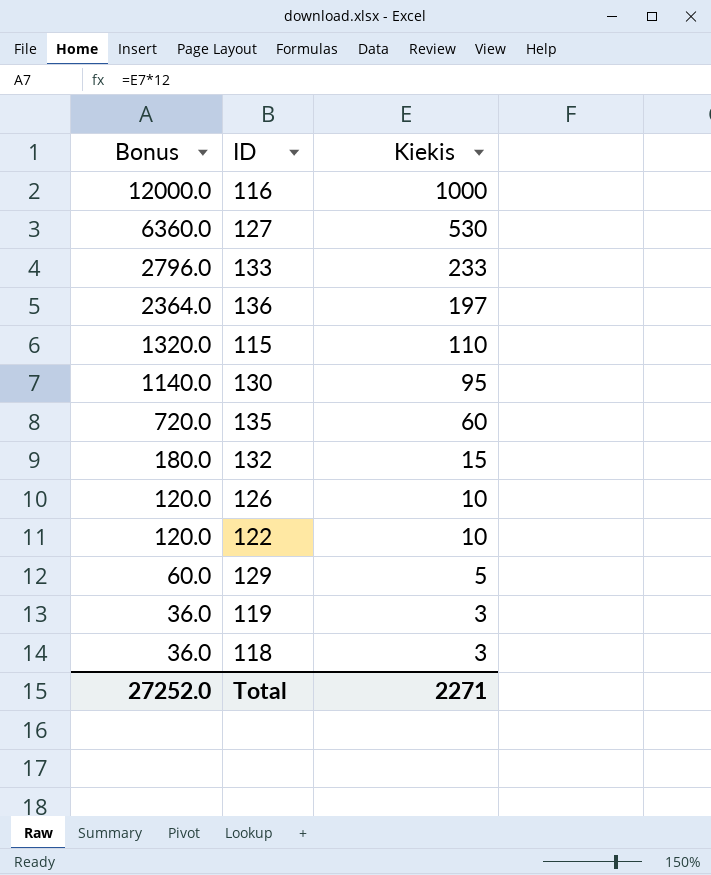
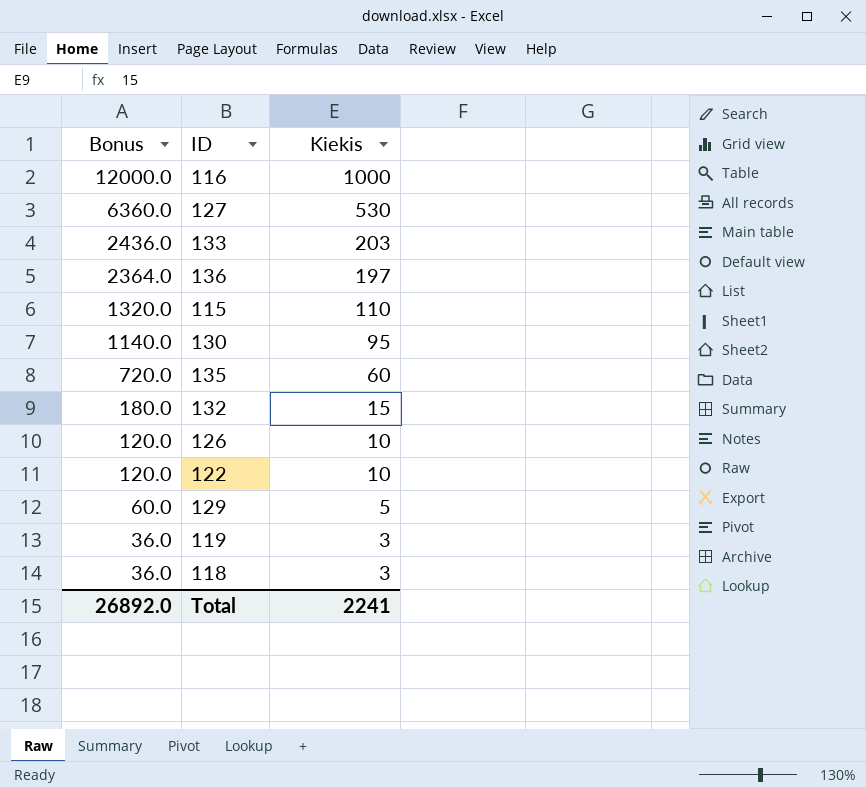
133 | Bonus: 2796.0 -> 2436.0
133 | Kiekis: 233 -> 203
Total | Bonus: 27252.0 -> 26892.0
Total | Kiekis: 2271 -> 2241

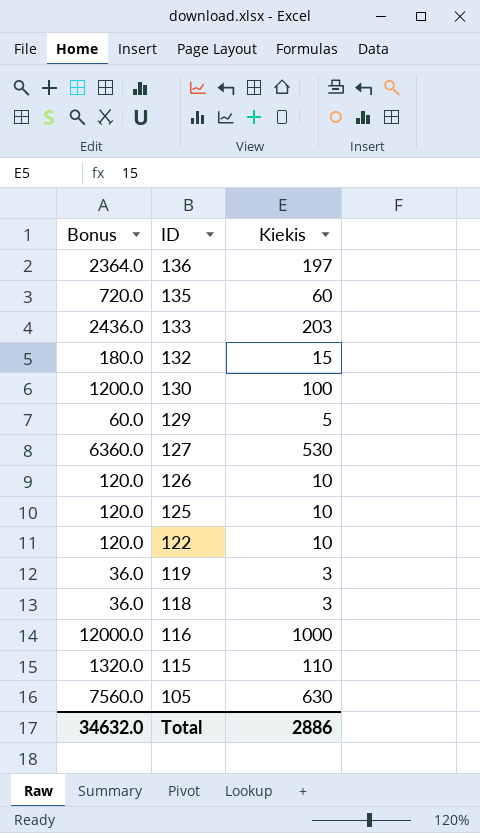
row order: Bonus descending -> ID descending
130 | Bonus: 1140.0 -> 1200.0
130 | Kiekis: 95 -> 100
row 125: none -> 120.0 | 10
row 105: none -> 7560.0 | 630
Total | Bonus: 26892.0 -> 34632.0
Total | Kiekis: 2241 -> 2886

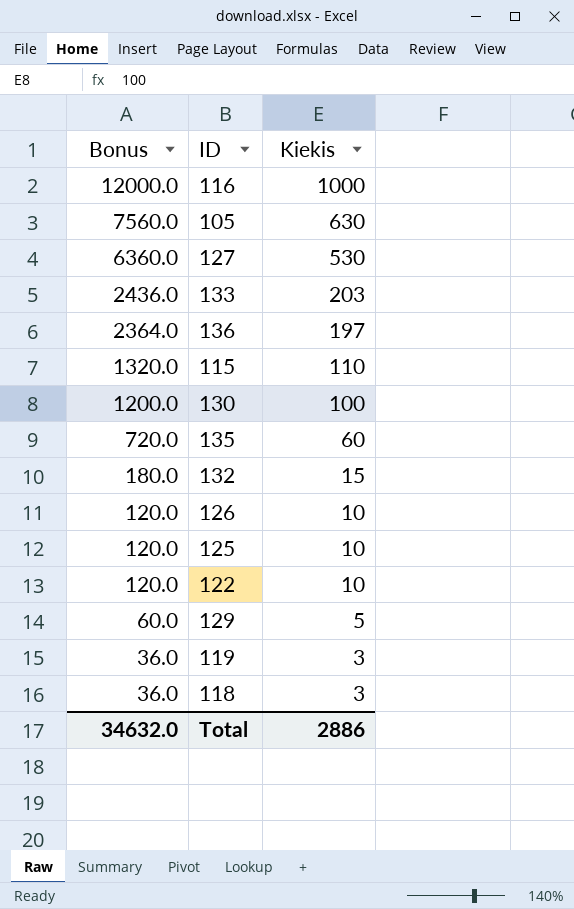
row order: ID descending -> Bonus descending

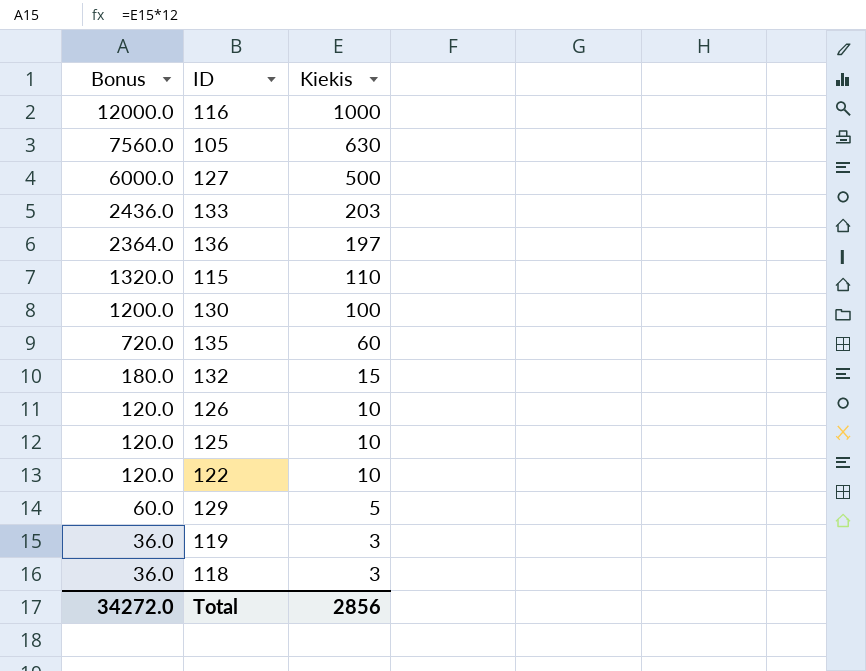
127 | Bonus: 6360.0 -> 6000.0
127 | Kiekis: 530 -> 500
Total | Bonus: 34632.0 -> 34272.0
Total | Kiekis: 2886 -> 2856

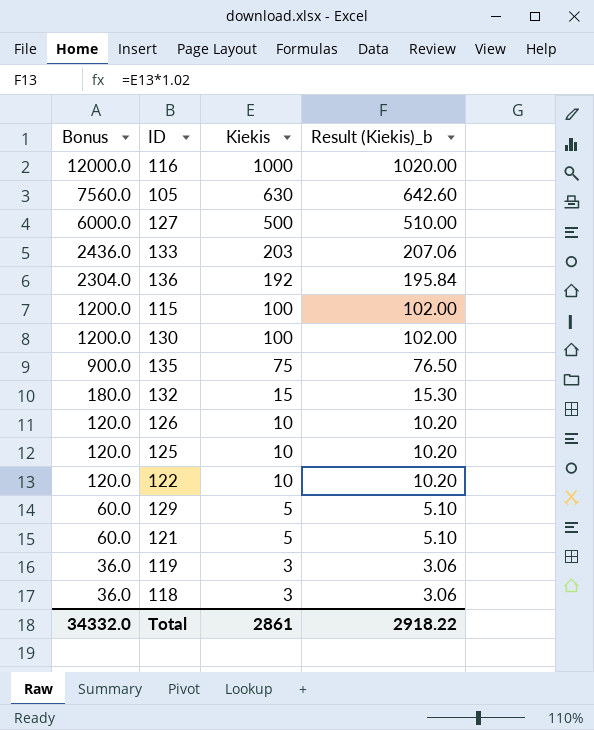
column Result (Kiekis)_b | formula: none -> [Kiekis] * 1.02
136 | Bonus: 2364.0 -> 2304.0
136 | Kiekis: 197 -> 192
115 | Bonus: 1320.0 -> 1200.0
115 | Kiekis: 110 -> 100
135 | Bonus: 720.0 -> 900.0
135 | Kiekis: 60 -> 75
row 121: none -> 60.0 | 5 | 5.10
Total | Bonus: 34272.0 -> 34332.0
Total | Kiekis: 2856 -> 2861

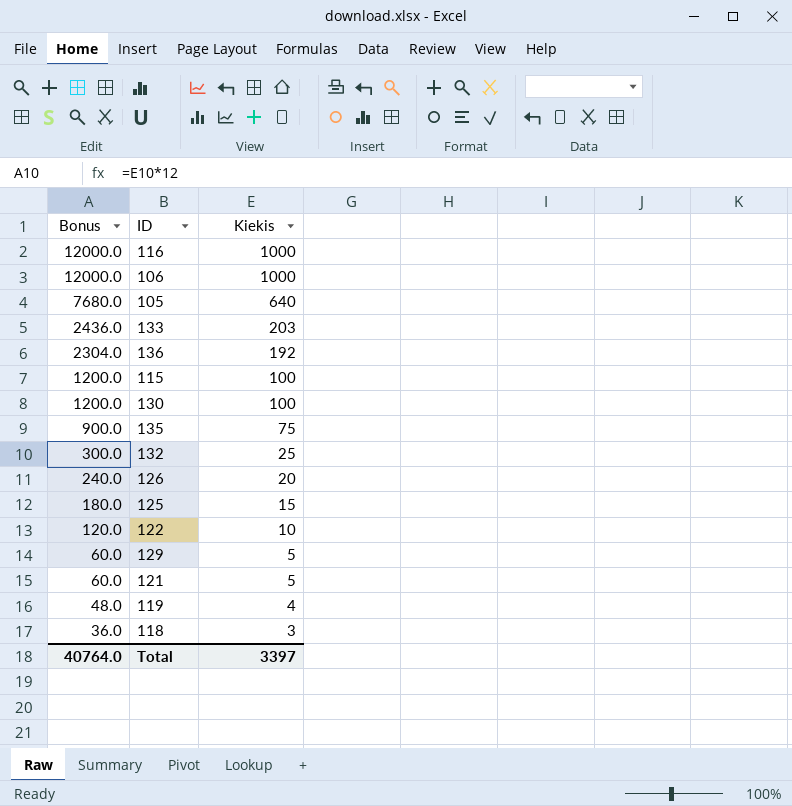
column Result (Kiekis)_b | formula: [Kiekis] * 1.02 -> none
row 127: 6000.0 | 500 | 510.00 -> none
row 106: none -> 12000.0 | 1000
105 | Bonus: 7560.0 -> 7680.0
105 | Kiekis: 630 -> 640
132 | Bonus: 180.0 -> 300.0
132 | Kiekis: 15 -> 25
126 | Bonus: 120.0 -> 240.0
126 | Kiekis: 10 -> 20
125 | Bonus: 120.0 -> 180.0
125 | Kiekis: 10 -> 15
119 | Bonus: 36.0 -> 48.0
119 | Kiekis: 3 -> 4
Total | Bonus: 34332.0 -> 40764.0
Total | Kiekis: 2861 -> 3397

